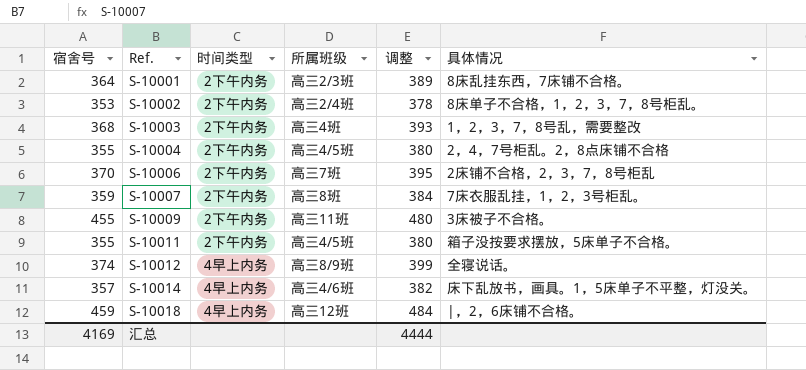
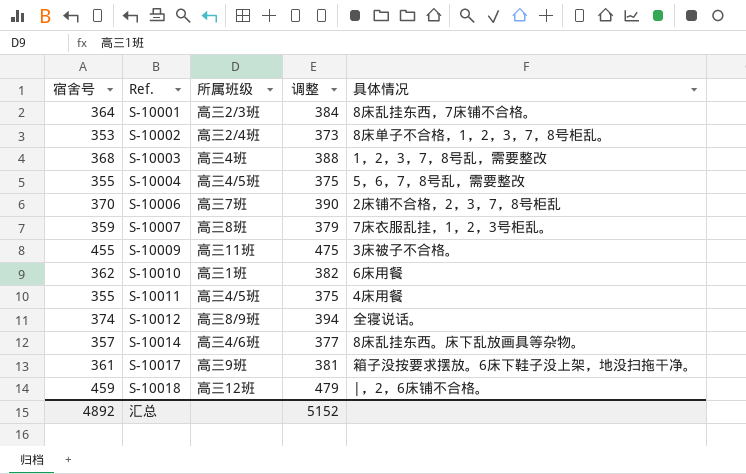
column 时间类型 | position: 3 -> none
column 调整 | formula: [宿舍号] + 25 -> [宿舍号] + 20
S-10004 | 具体情况: 2，4，7号柜乱。2，8点床铺不合格 -> 5，6，7，8号乱，需要整改
row S-10010: none -> 362 | 高三1班 | 382 | 6床用餐
S-10011 | 具体情况: 箱子没按要求摆放，5床单子不合格。 -> 4床用餐
S-10014 | 具体情况: 床下乱放书，画具。1，5床单子不平整，灯没关。 -> 8床乱挂东西。床下乱放画具等杂物。
row S-10017: none -> 361 | 高三9班 | 381 | 箱子没按要求摆放。6床下鞋子没上架，地没扫拖干净。
汇总 | 宿舍号: 4169 -> 4892
汇总 | 调整: 4444 -> 5152

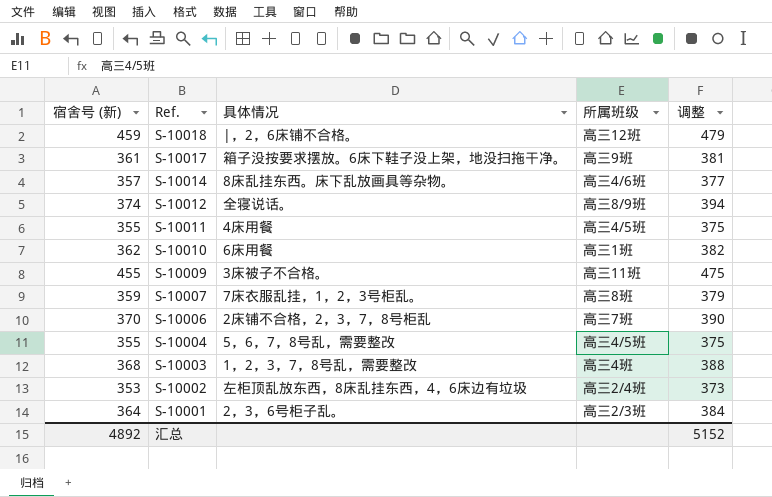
row order: Ref. ascending -> Ref. descending
column name: 宿舍号 -> 宿舍号 (新)
column 具体情况 | position: 5 -> 3
S-10002 | 具体情况: 8床单子不合格，1，2，3，7，8号柜乱。 -> 左柜顶乱放东西，8床乱挂东西，4，6床边有垃圾
S-10001 | 具体情况: 8床乱挂东西，7床铺不合格。 -> 2，3，6号柜子乱。

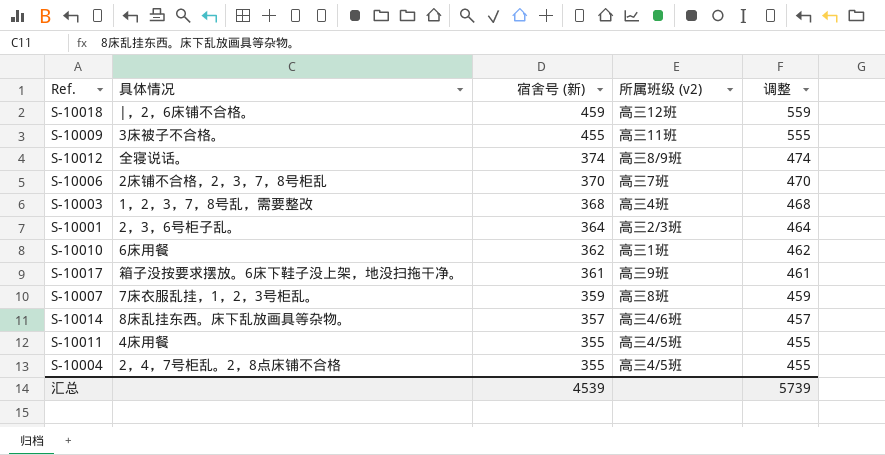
row order: Ref. descending -> 宿舍号 (新) descending
column 宿舍号 (新) | position: 1 -> 3
column name: 所属班级 -> 所属班级 (v2)
column 调整 | formula: [宿舍号 (新)] + 20 -> [宿舍号 (新)] + 100
row S-10002: 353 | 左柜顶乱放东西，8床乱挂东西，4，6床边有垃圾 | 高三2/4班 | 373 -> none
S-10004 | 具体情况: 5，6，7，8号乱，需要整改 -> 2，4，7号柜乱。2，8点床铺不合格
汇总 | 宿舍号 (新): 4892 -> 4539
汇总 | 调整: 5152 -> 5739

